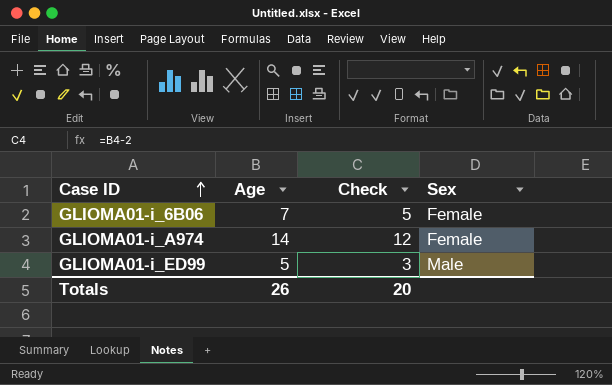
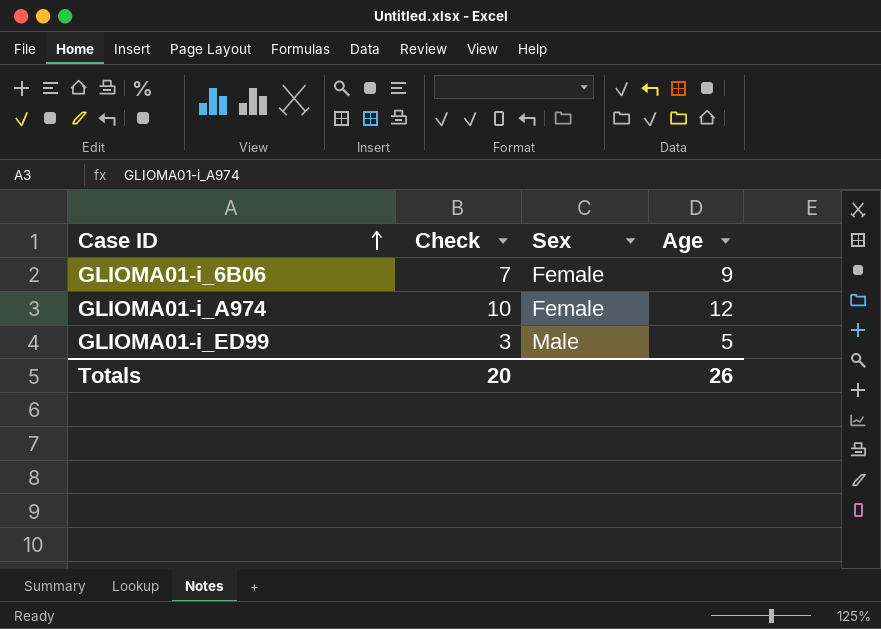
column Age | position: 2 -> 4
GLIOMA01-i_6B06 | Check: 5 -> 7
GLIOMA01-i_6B06 | Age: 7 -> 9
GLIOMA01-i_A974 | Check: 12 -> 10
GLIOMA01-i_A974 | Age: 14 -> 12

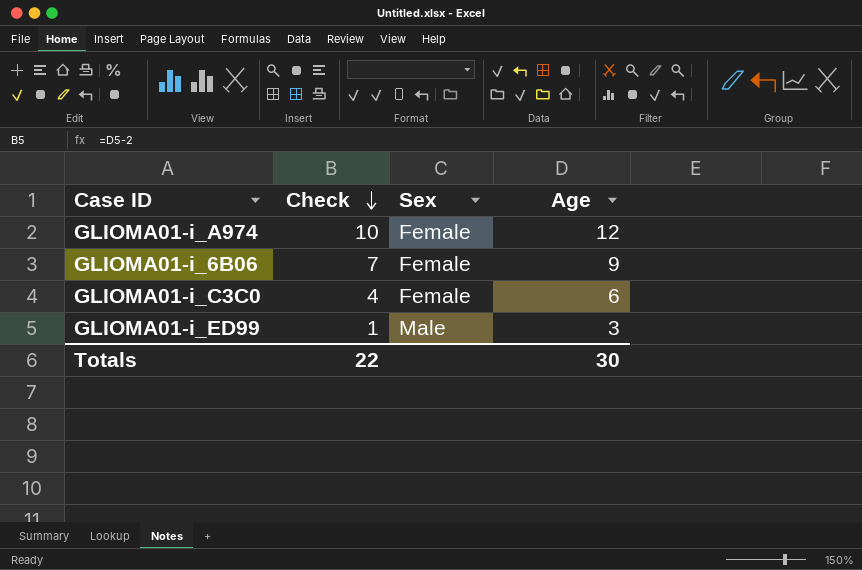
row order: Case ID ascending -> Check descending
row GLIOMA01-i_C3C0: none -> 4 | Female | 6
GLIOMA01-i_ED99 | Check: 3 -> 1
GLIOMA01-i_ED99 | Age: 5 -> 3
Totals | Check: 20 -> 22
Totals | Age: 26 -> 30

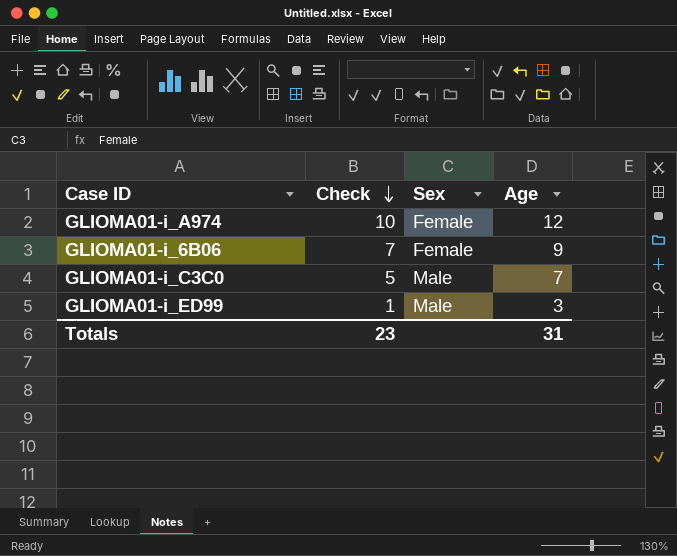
GLIOMA01-i_C3C0 | Check: 4 -> 5
GLIOMA01-i_C3C0 | Sex: Female -> Male
GLIOMA01-i_C3C0 | Age: 6 -> 7
Totals | Check: 22 -> 23
Totals | Age: 30 -> 31

